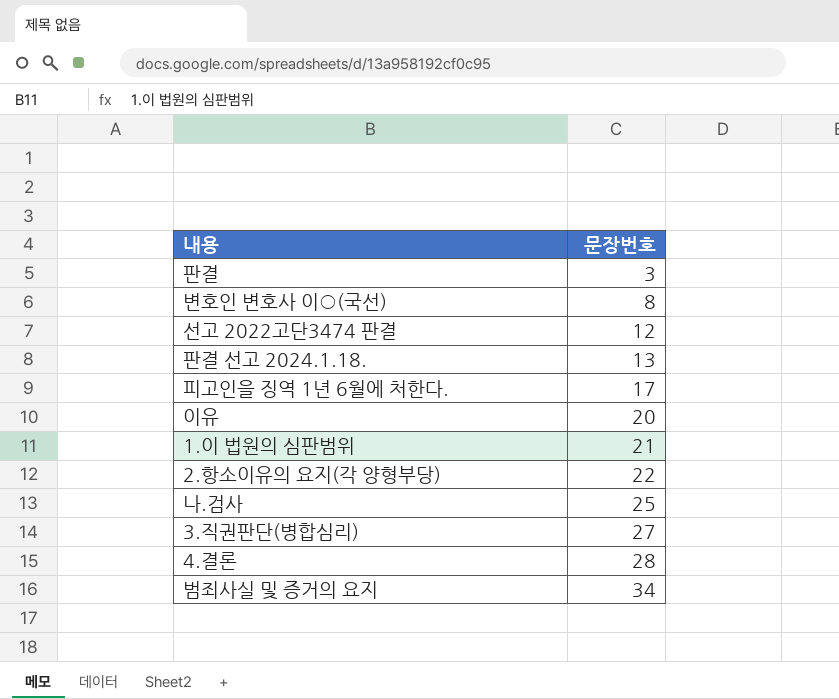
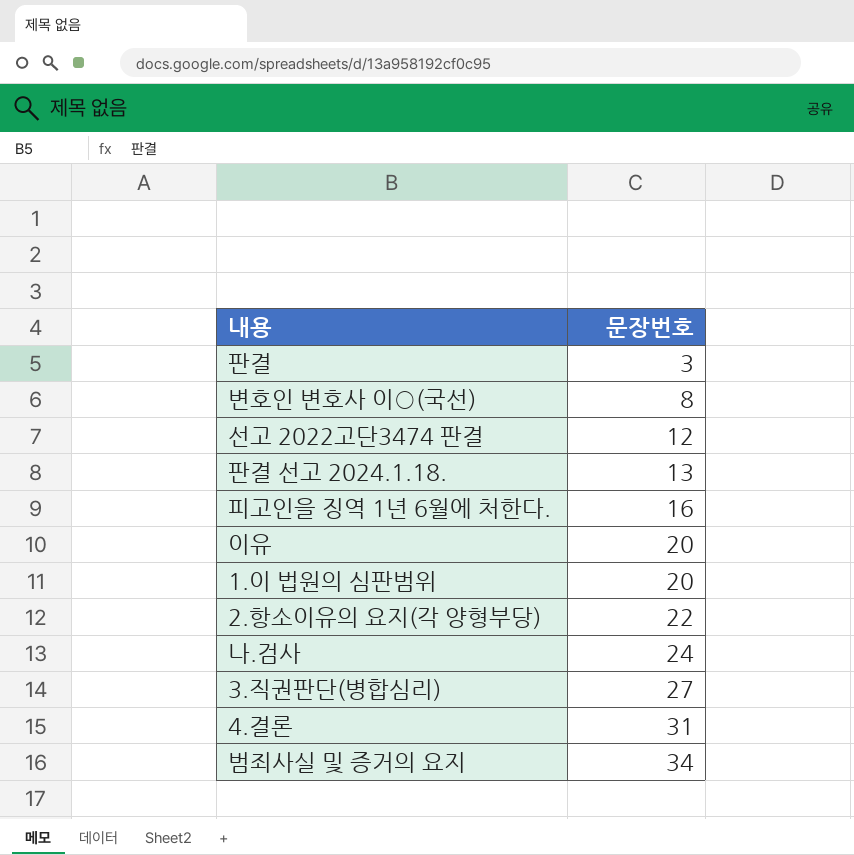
피고인을 징역 1년 6월에 처한다. | 문장번호: 17 -> 16
1.이 법원의 심판범위 | 문장번호: 21 -> 20
나.검사 | 문장번호: 25 -> 24
4.결론 | 문장번호: 28 -> 31

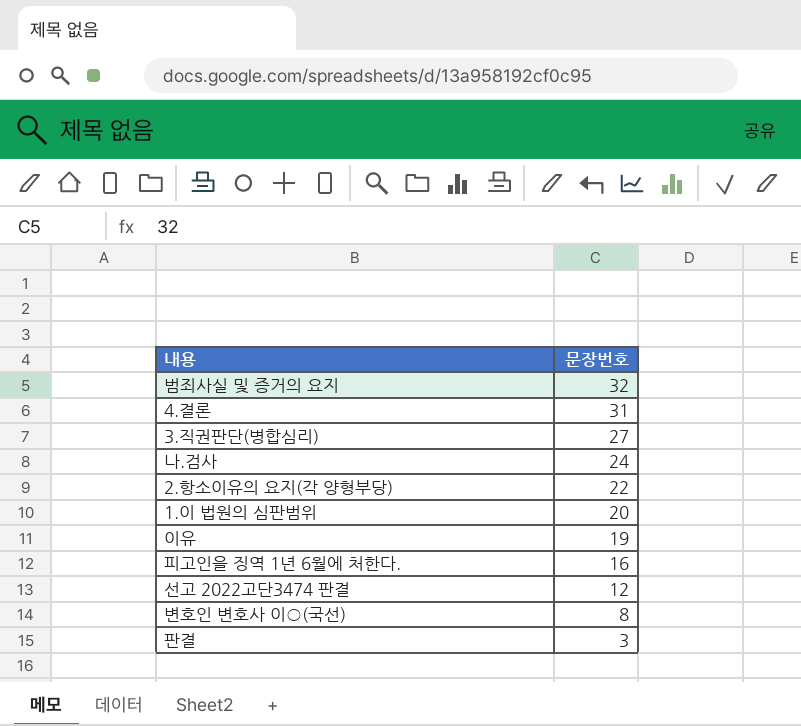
row order: 문장번호 ascending -> 문장번호 descending
row 판결 선고 2024.1.18.: 13 -> none
범죄사실 및 증거의 요지 | 문장번호: 34 -> 32
이유 | 문장번호: 20 -> 19

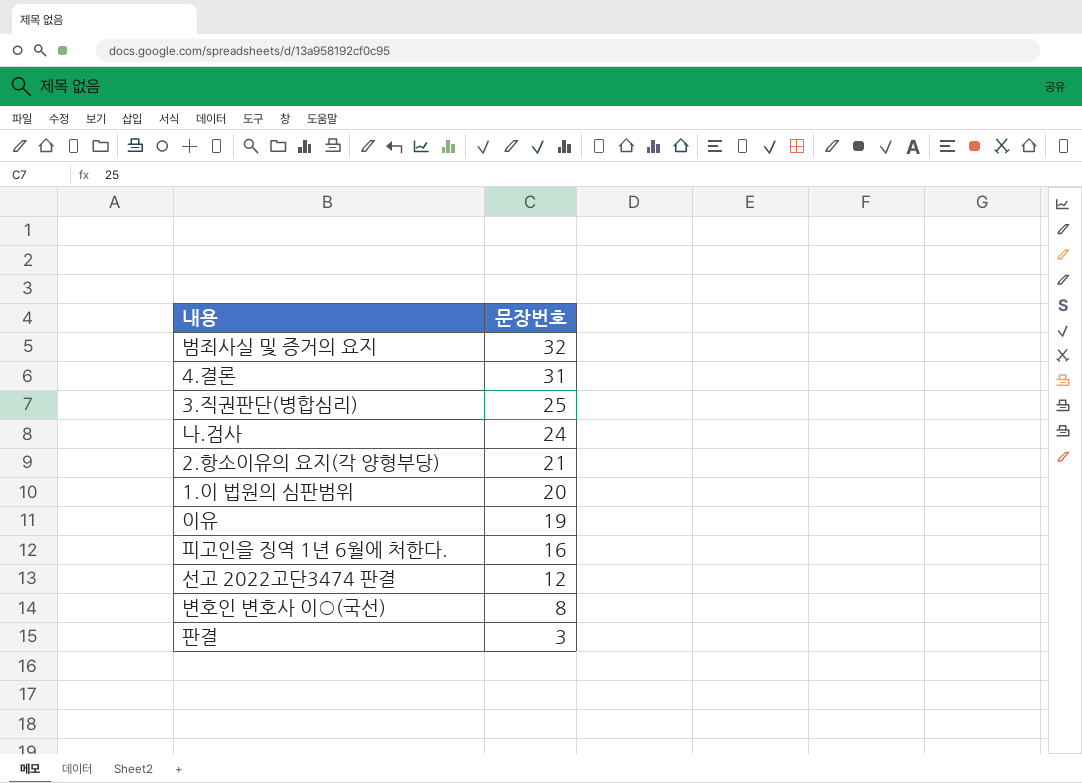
3.직권판단(병합심리) | 문장번호: 27 -> 25
2.항소이유의 요지(각 양형부당) | 문장번호: 22 -> 21

